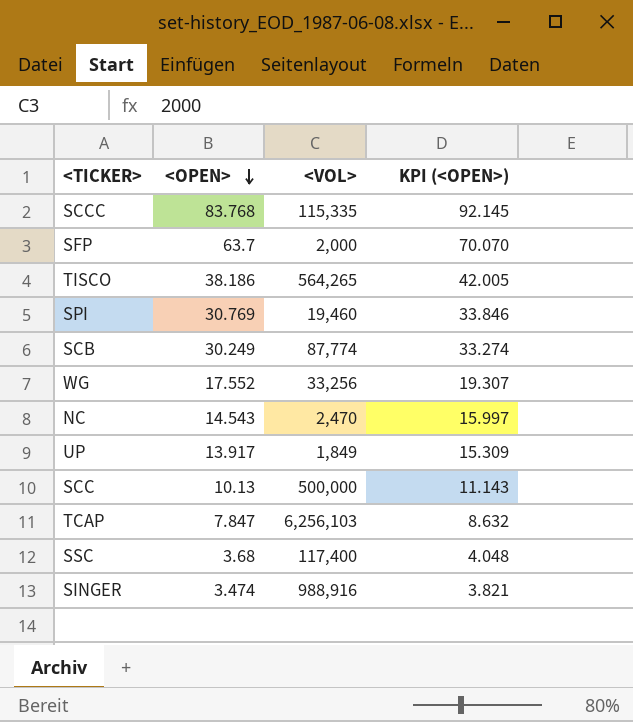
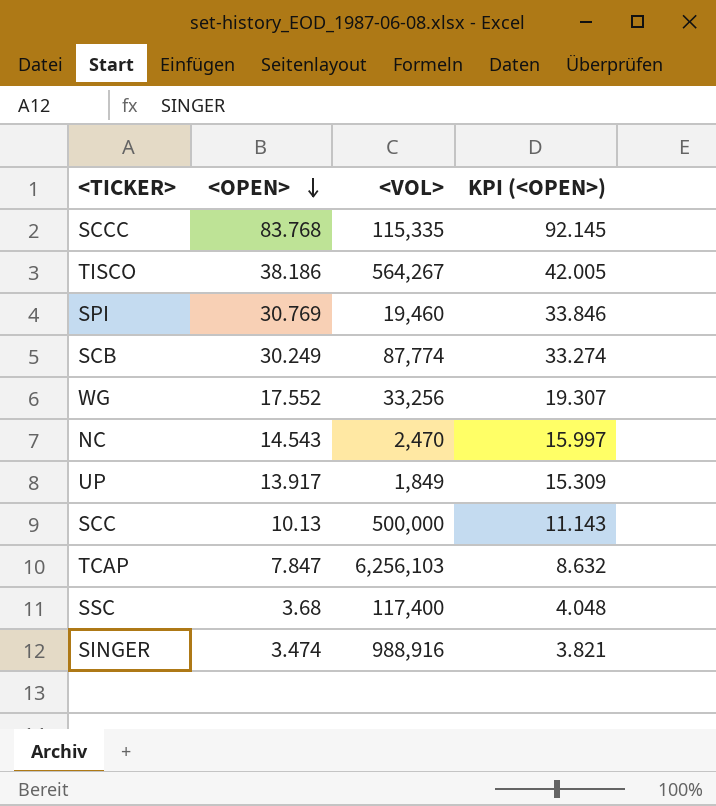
row SFP: 63.7 | 2,000 | 70.070 -> none
TISCO | <VOL>: 564,265 -> 564,267

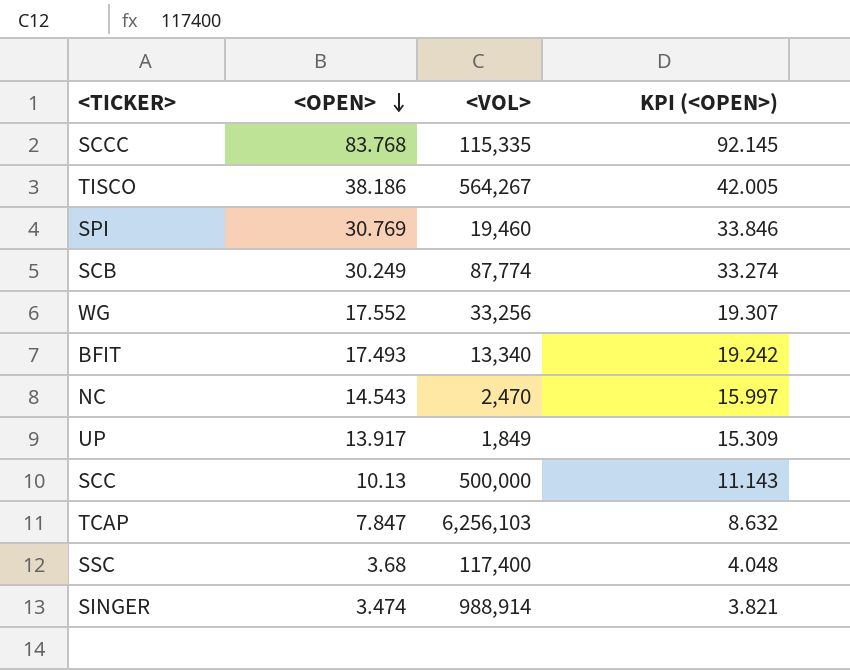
row BFIT: none -> 17.493 | 13,340 | 19.242
SINGER | <VOL>: 988,916 -> 988,914

